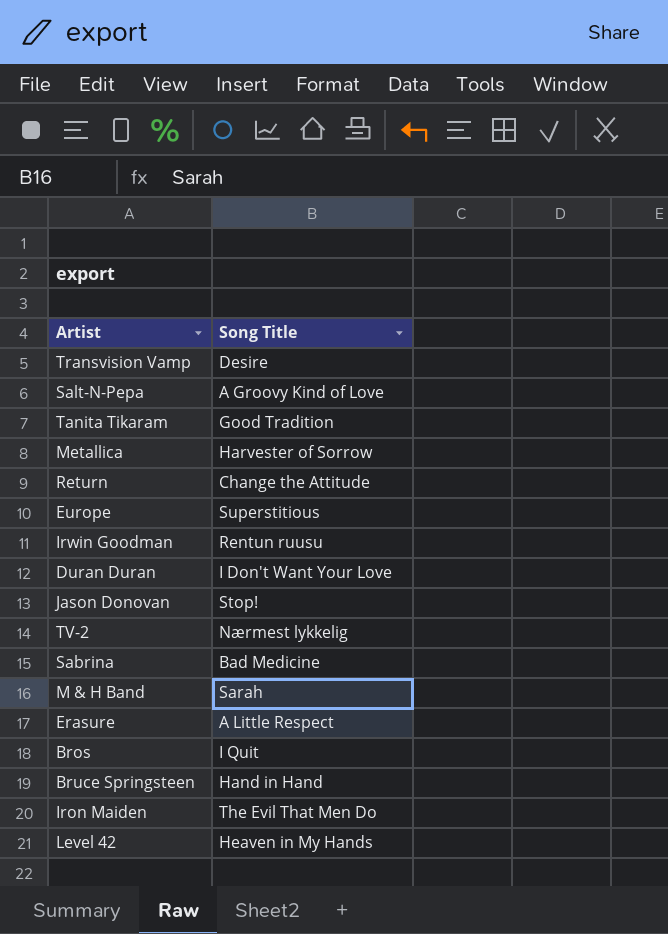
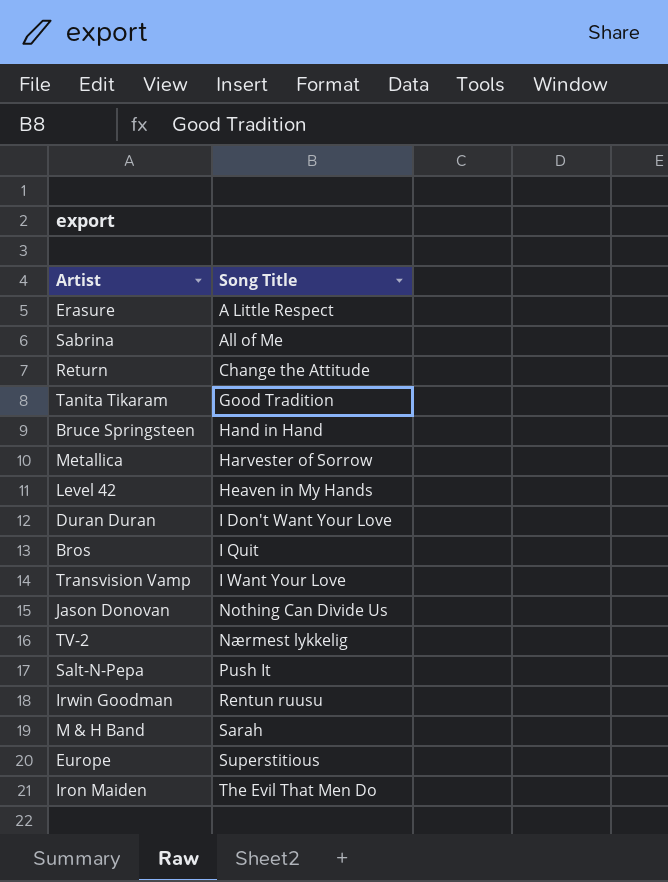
row order: none -> Song Title ascending
Sabrina | Song Title: Bad Medicine -> All of Me
Transvision Vamp | Song Title: Desire -> I Want Your Love
Jason Donovan | Song Title: Stop! -> Nothing Can Divide Us
Salt-N-Pepa | Song Title: A Groovy Kind of Love -> Push It

